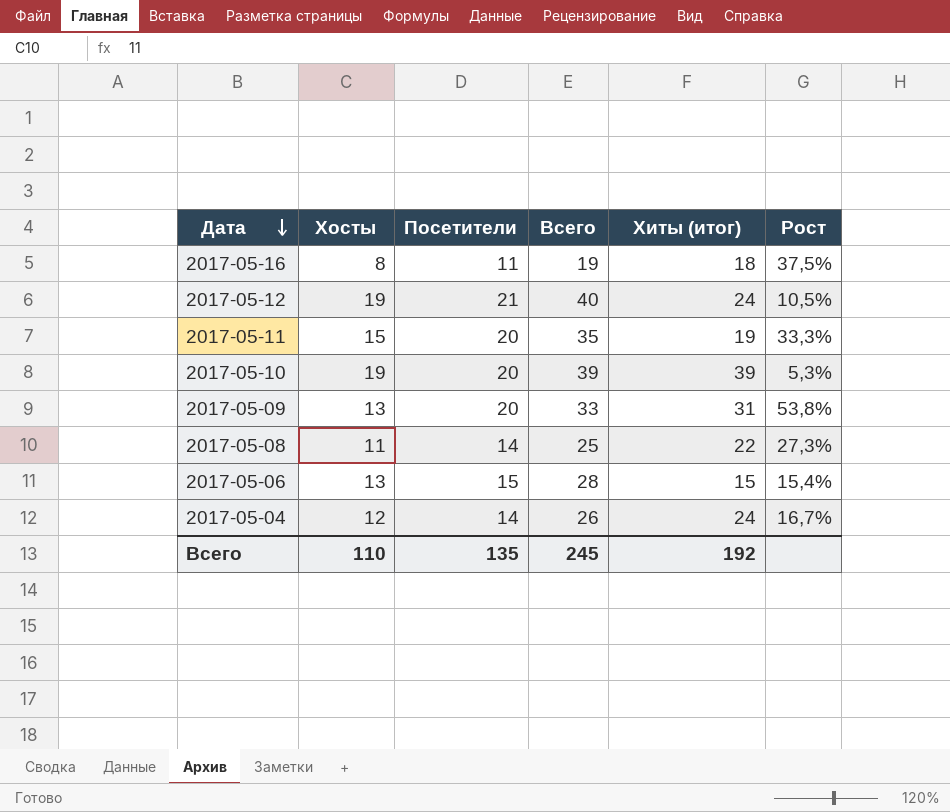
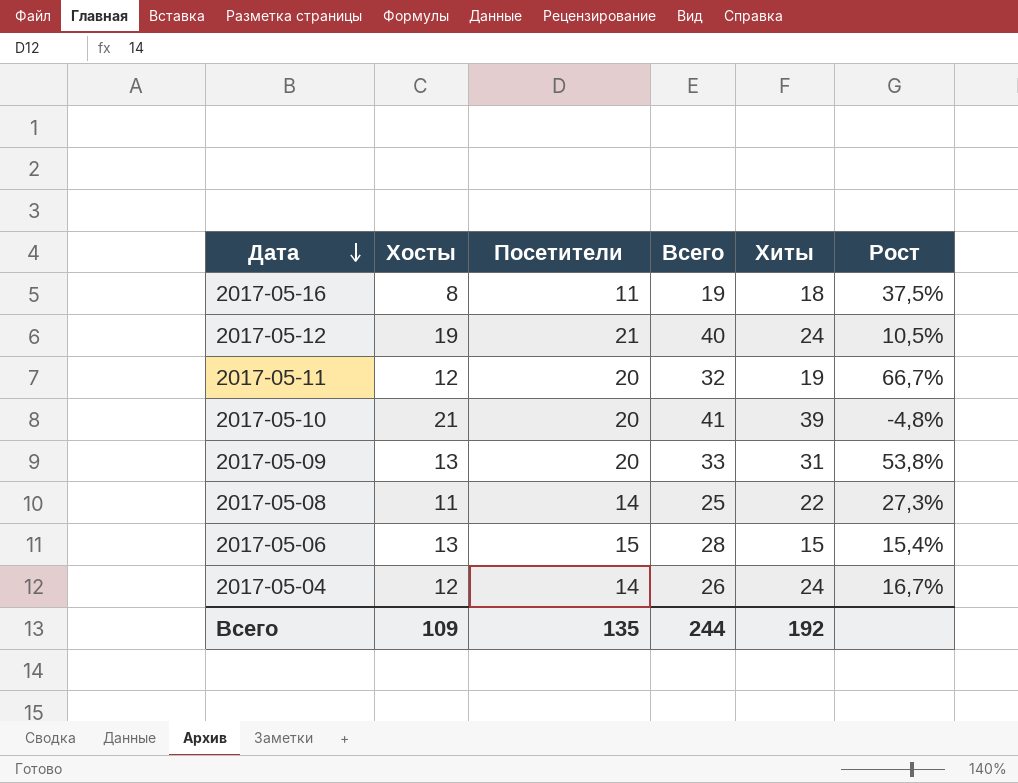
column name: Хиты (итог) -> Хиты
2017-05-11 | Хосты: 15 -> 12
2017-05-11 | Всего: 35 -> 32
2017-05-11 | Рост: 33,3% -> 66,7%
2017-05-10 | Хосты: 19 -> 21
2017-05-10 | Всего: 39 -> 41
2017-05-10 | Рост: 5,3% -> -4,8%
Всего | Хосты: 110 -> 109
Всего | Всего: 245 -> 244

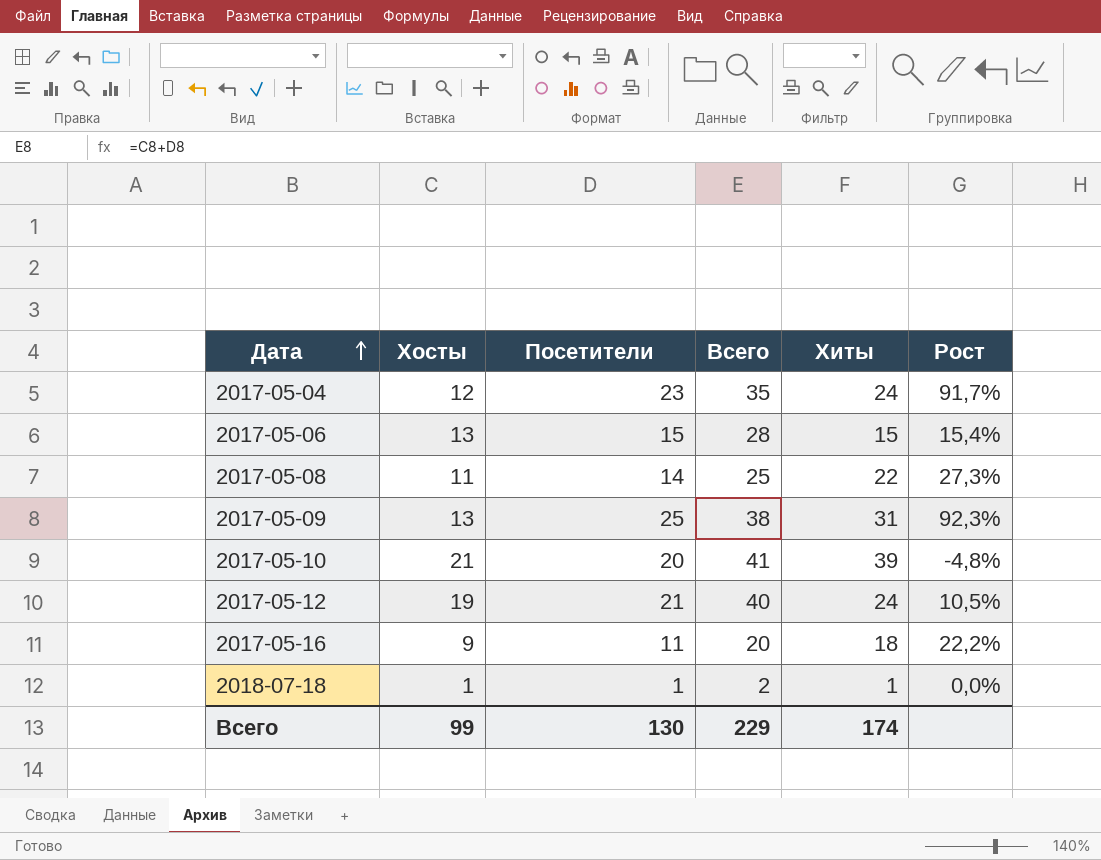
row order: Дата descending -> Дата ascending
row 2017-05-11: 12 | 20 | 32 | 19 | 66,7% -> none
2017-05-04 | Посетители: 14 -> 23
2017-05-04 | Всего: 26 -> 35
2017-05-04 | Рост: 16,7% -> 91,7%
2017-05-09 | Посетители: 20 -> 25
2017-05-09 | Всего: 33 -> 38
2017-05-09 | Рост: 53,8% -> 92,3%
2017-05-16 | Хосты: 8 -> 9
2017-05-16 | Всего: 19 -> 20
2017-05-16 | Рост: 37,5% -> 22,2%
row 2018-07-18: none -> 1 | 1 | 2 | 1 | 0,0%
Всего | Хосты: 109 -> 99
Всего | Посетители: 135 -> 130
Всего | Всего: 244 -> 229
Всего | Хиты: 192 -> 174

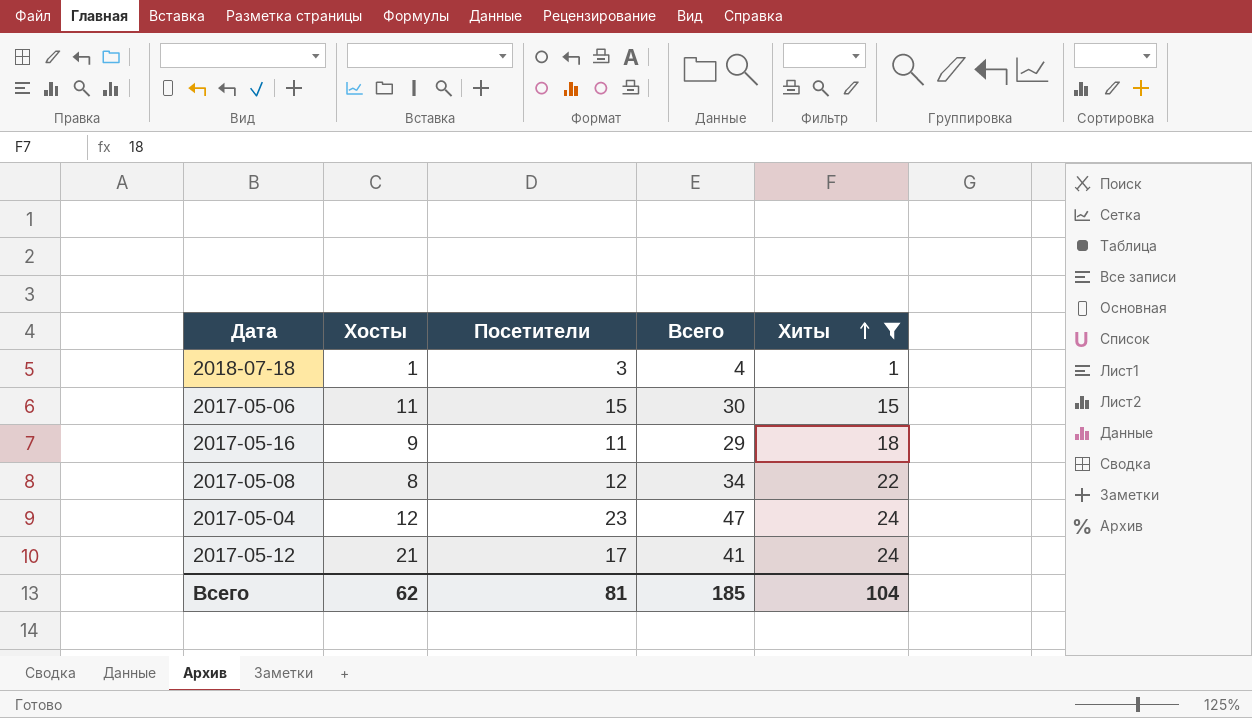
filter: none -> Хиты <= 24
row order: Дата ascending -> Хиты ascending
column Рост | formula: ([Посетители] - [Хосты]) / [Хосты] -> none
column Всего | formula: [Хосты] + [Посетители] -> [Посетители] + [Хиты]
2018-07-18 | Посетители: 1 -> 3
2017-05-06 | Хосты: 13 -> 11
2017-05-08 | Хосты: 11 -> 8
2017-05-08 | Посетители: 14 -> 12
2017-05-12 | Хосты: 19 -> 21
2017-05-12 | Посетители: 21 -> 17
Всего | Хосты: 99 -> 62
Всего | Посетители: 130 -> 81
Всего | Всего: 229 -> 185
Всего | Хиты: 174 -> 104

